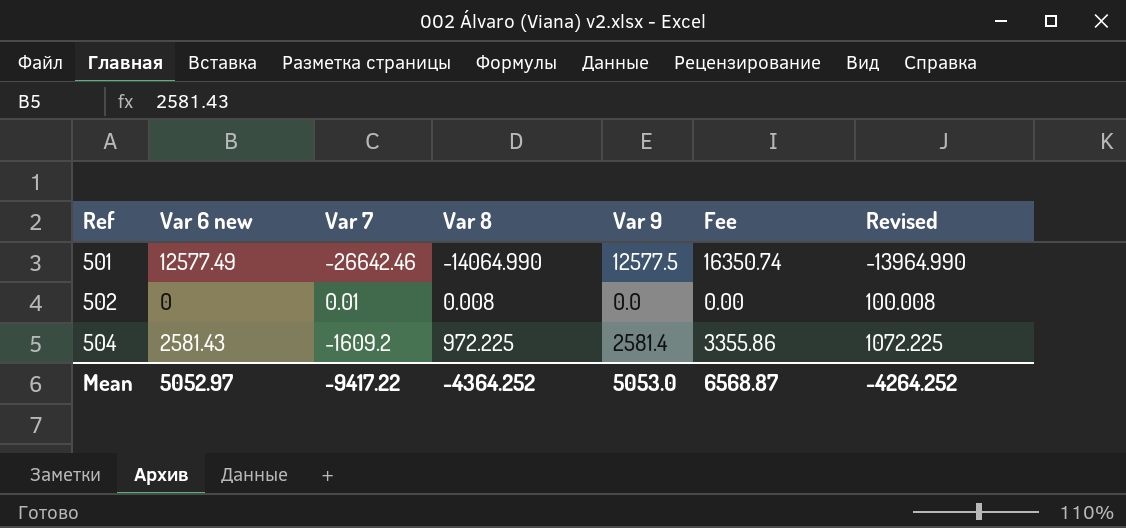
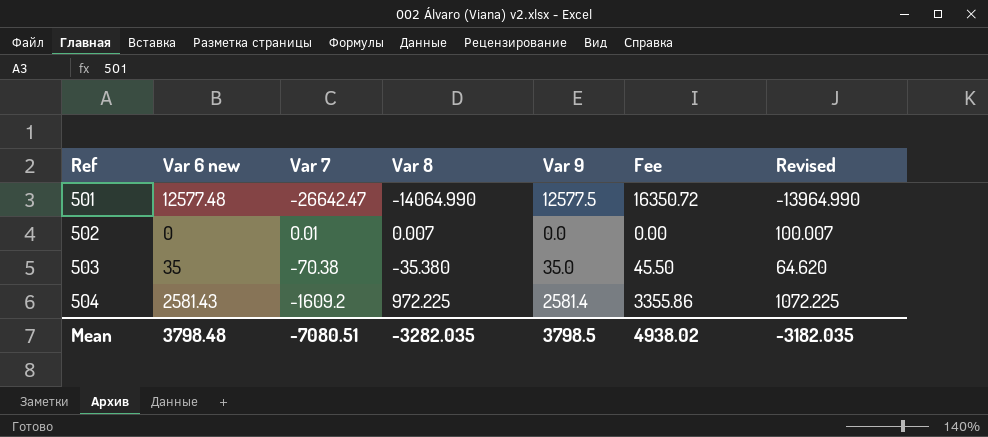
501 | Var 6 new: 12577.49 -> 12577.48
501 | Var 7: -26642.46 -> -26642.47
501 | Fee: 16350.74 -> 16350.72
502 | Var 8: 0.008 -> 0.007
502 | Revised: 100.008 -> 100.007
row 503: none -> 35 | -70.38 | -35.380 | 35.0 | 45.50 | 64.620
Mean | Var 6 new: 5052.97 -> 3798.48
Mean | Var 7: -9417.22 -> -7080.51
Mean | Var 8: -4364.252 -> -3282.035
Mean | Var 9: 5053.0 -> 3798.5
Mean | Fee: 6568.87 -> 4938.02
Mean | Revised: -4264.252 -> -3182.035

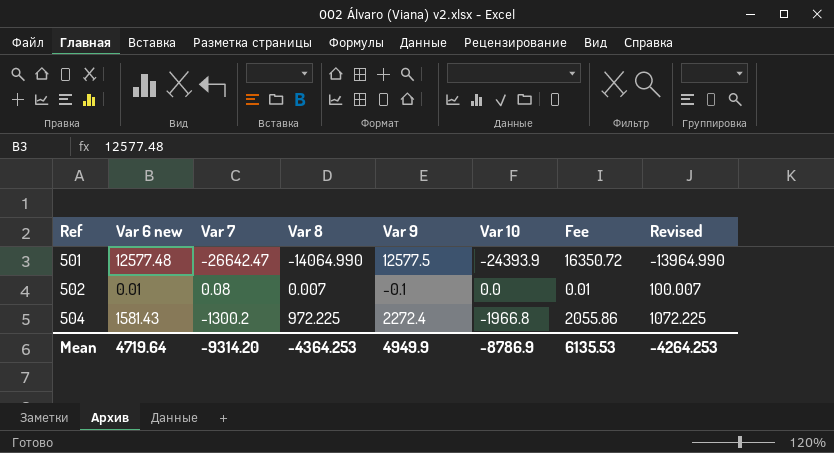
column Var 10 | position: none -> 6
row 503: 35 | -70.38 | -35.380 | 35.0 | 45.50 | 64.620 -> none
502 | Var 6 new: 0 -> 0.01
502 | Var 7: 0.01 -> 0.08
502 | Var 9: 0.0 -> -0.1
502 | Fee: 0.00 -> 0.01
504 | Var 6 new: 2581.43 -> 1581.43
504 | Var 7: -1609.2 -> -1300.2
504 | Var 9: 2581.4 -> 2272.4
504 | Fee: 3355.86 -> 2055.86
Mean | Var 6 new: 3798.48 -> 4719.64
Mean | Var 7: -7080.51 -> -9314.20
Mean | Var 8: -3282.035 -> -4364.253
Mean | Var 9: 3798.5 -> 4949.9
Mean | Fee: 4938.02 -> 6135.53
Mean | Revised: -3182.035 -> -4264.253

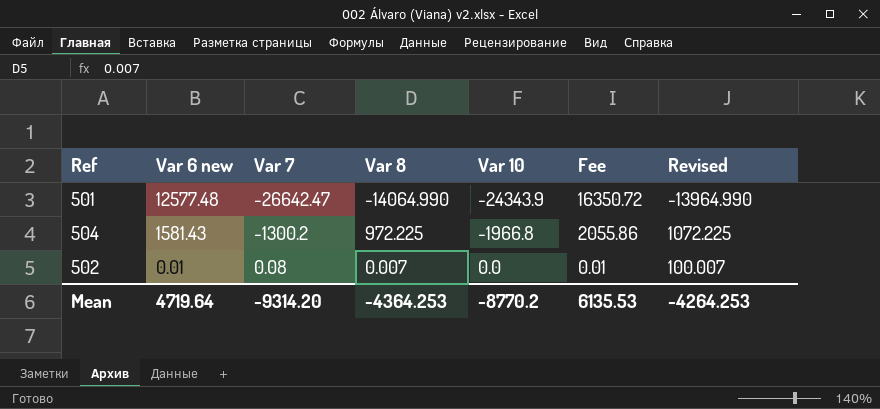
row order: Ref ascending -> Var 6 new descending
column Var 9 | formula: [Var 8] - [Var 7] -> none
501 | Var 10: -24393.9 -> -24343.9
Mean | Var 10: -8786.9 -> -8770.2

